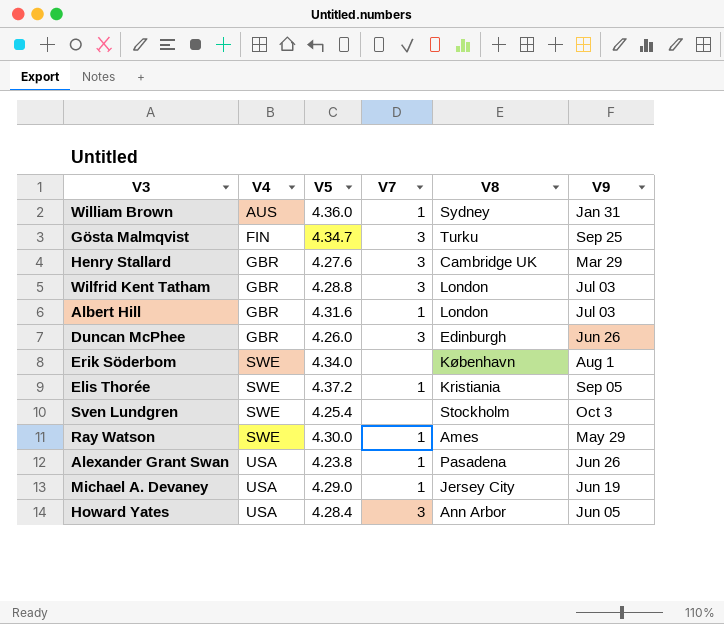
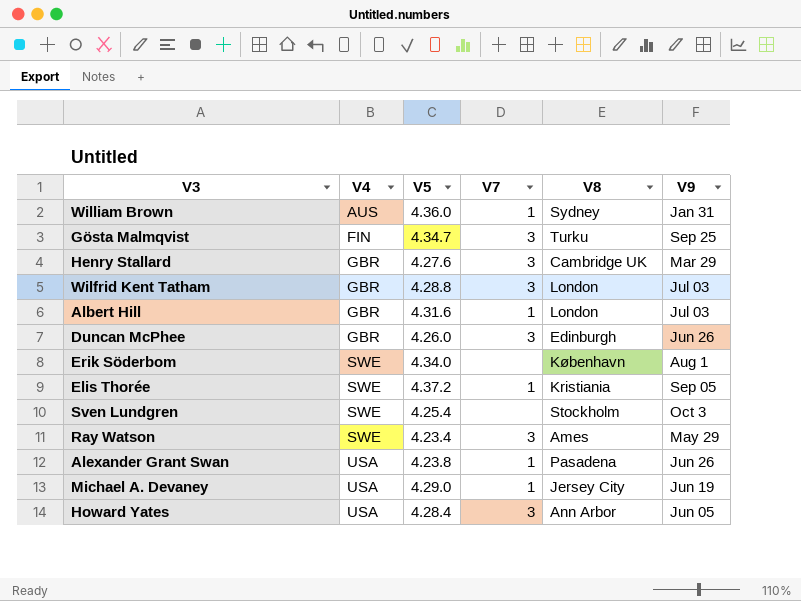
Ray Watson | V5: 4.30.0 -> 4.23.4
Ray Watson | V7: 1 -> 3

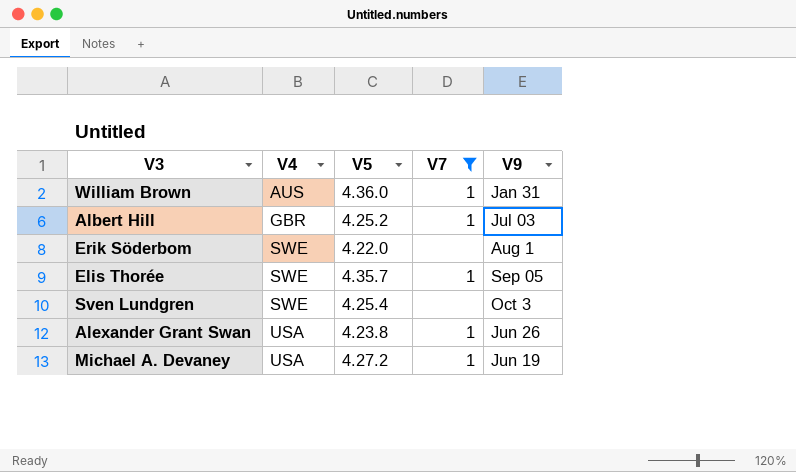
filter: none -> V7 != 3
column V8 | position: 5 -> none
Albert Hill | V5: 4.31.6 -> 4.25.2
Erik Söderbom | V5: 4.34.0 -> 4.22.0
Elis Thorée | V5: 4.37.2 -> 4.35.7
Michael A. Devaney | V5: 4.29.0 -> 4.27.2

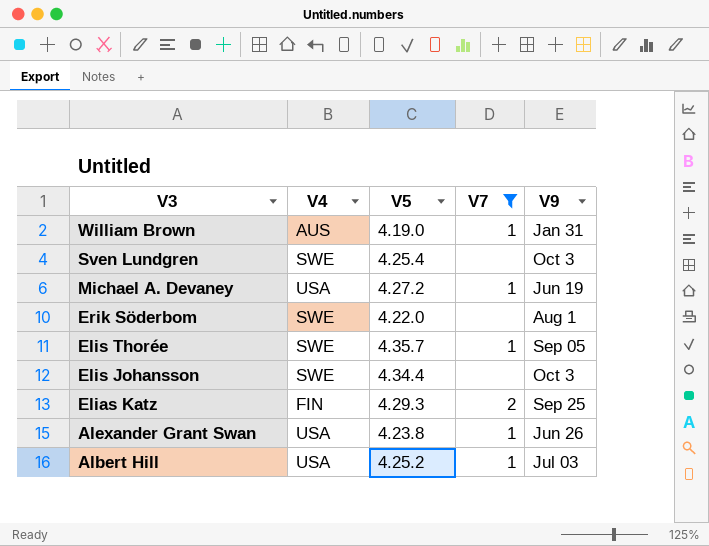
row order: V4 ascending -> V3 descending
William Brown | V5: 4.36.0 -> 4.19.0
row Elis Johansson: none -> SWE | 4.34.4 | none | Oct 3
row Elias Katz: none -> FIN | 4.29.3 | 2 | Sep 25
Albert Hill | V4: GBR -> USA

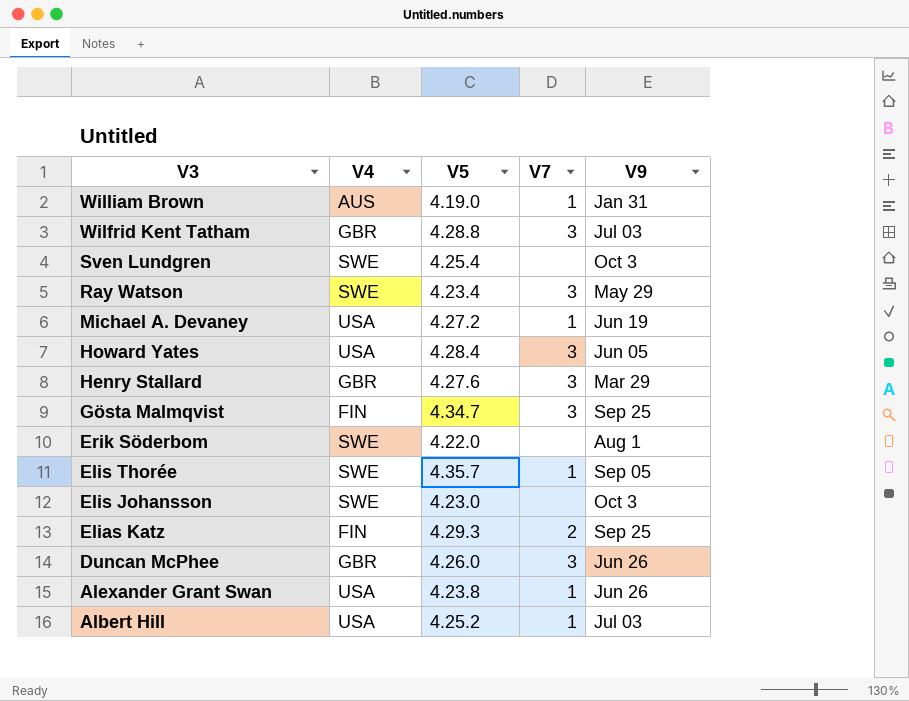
filter: V7 != 3 -> none
Elis Johansson | V5: 4.34.4 -> 4.23.0

